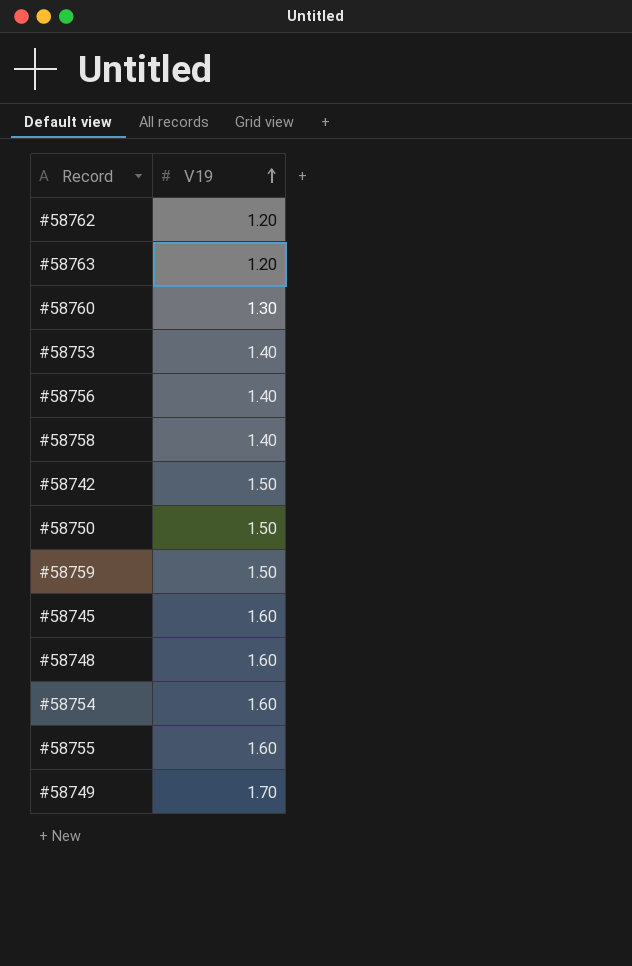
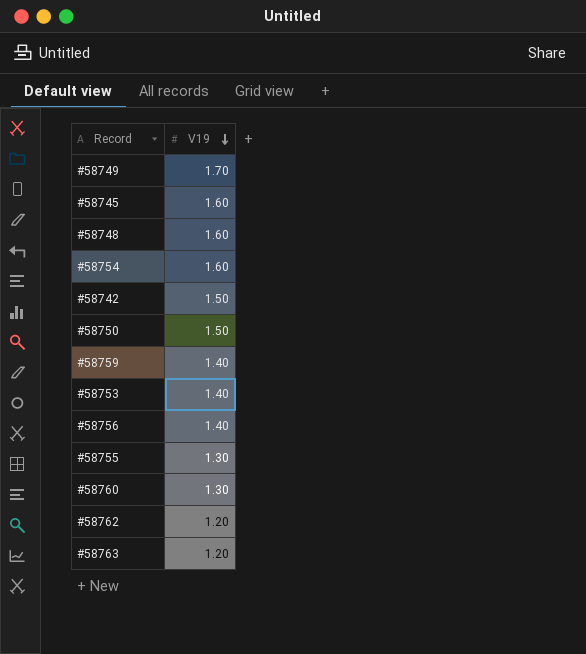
row order: V19 ascending -> V19 descending
row #58758: 1.40 -> none
#58759 | V19: 1.50 -> 1.40
#58755 | V19: 1.60 -> 1.30

